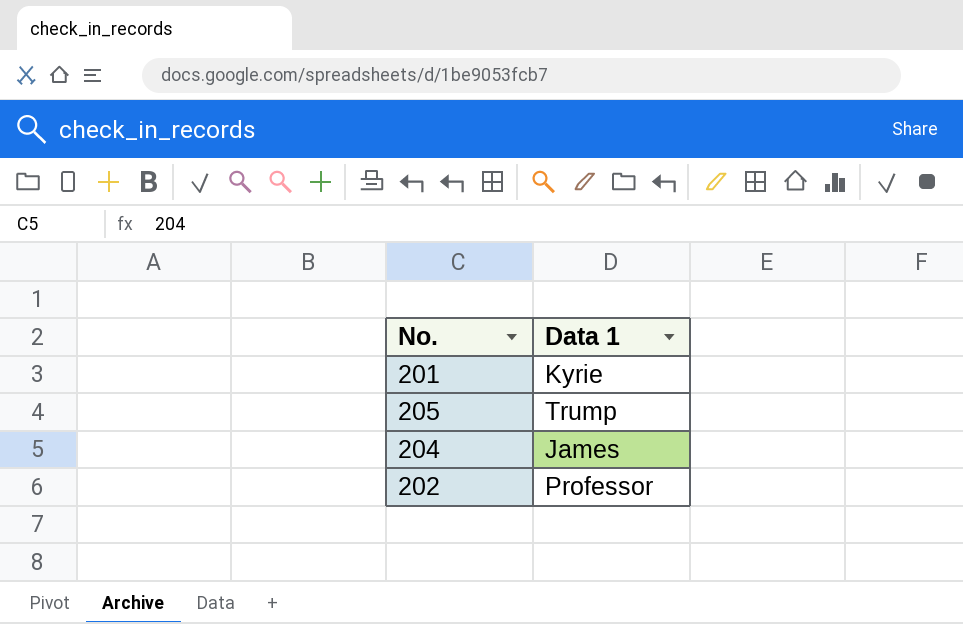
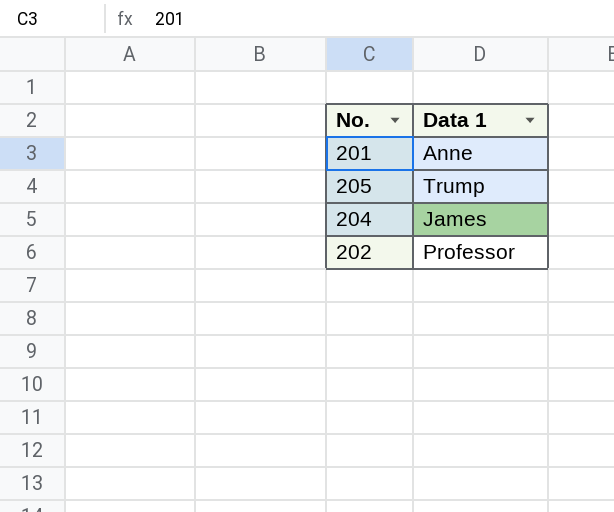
201 | Data 1: Kyrie -> Anne

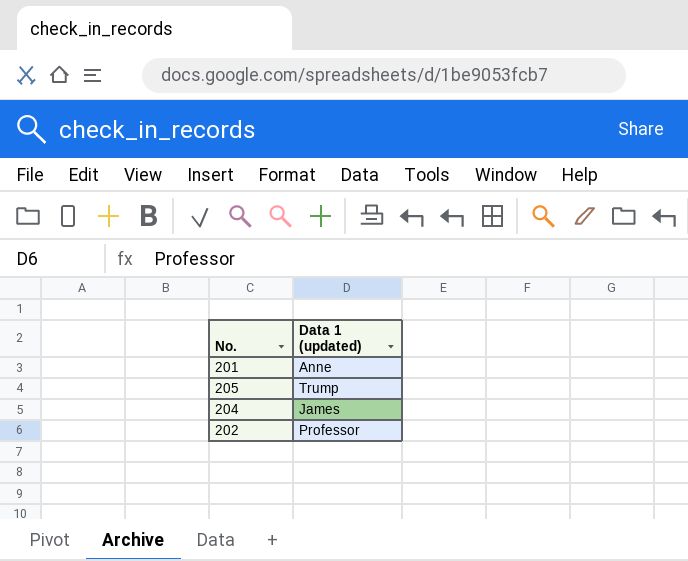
column name: Data 1 -> Data 1 (updated)

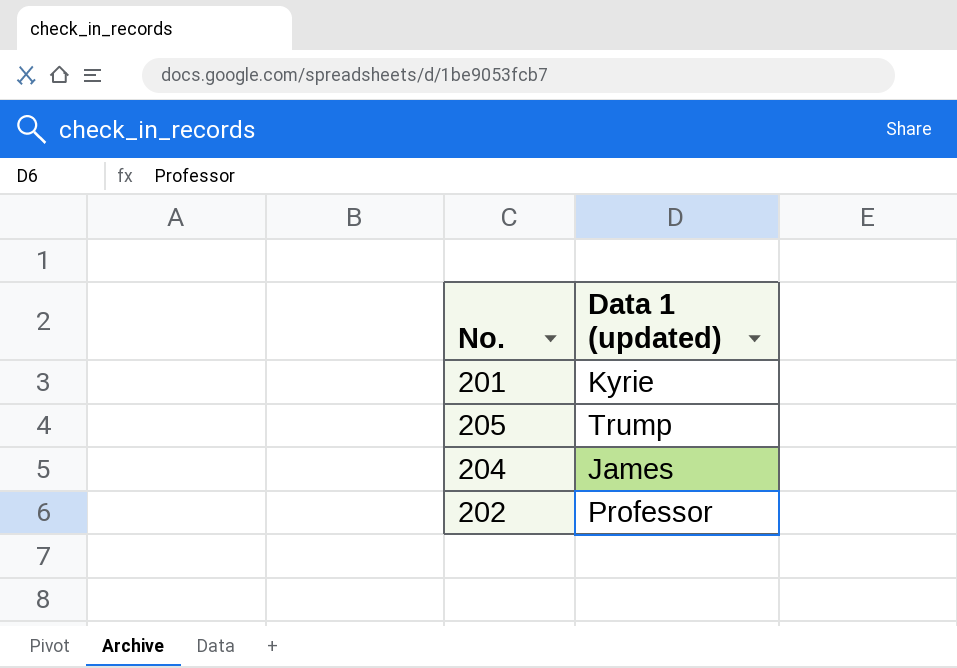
201 | Data 1 (updated): Anne -> Kyrie

